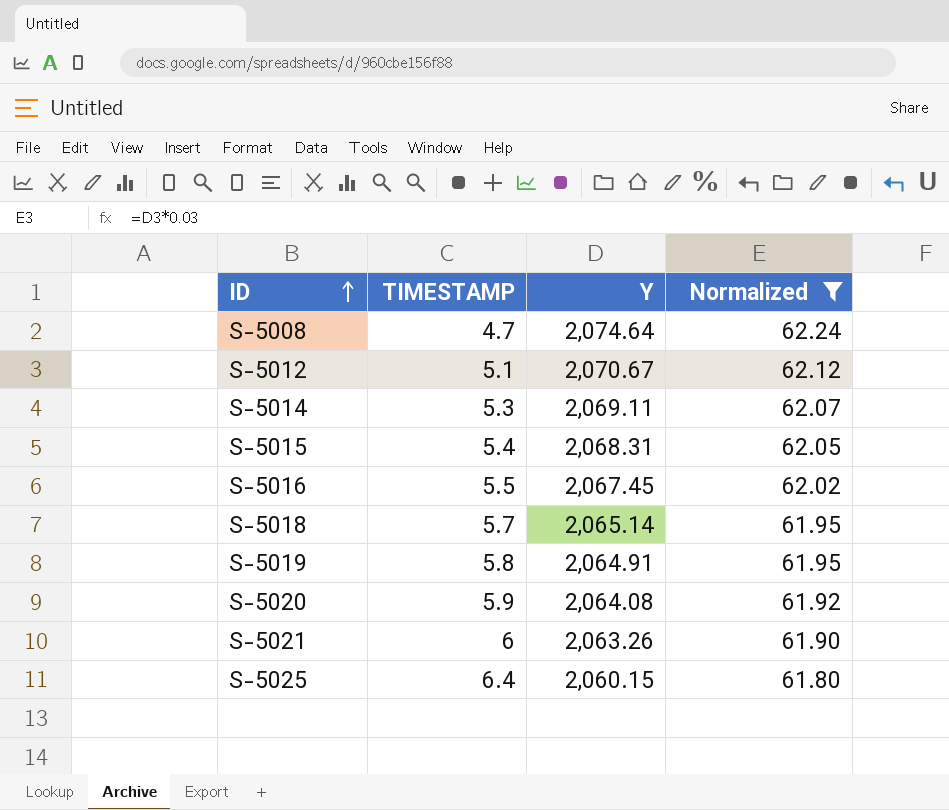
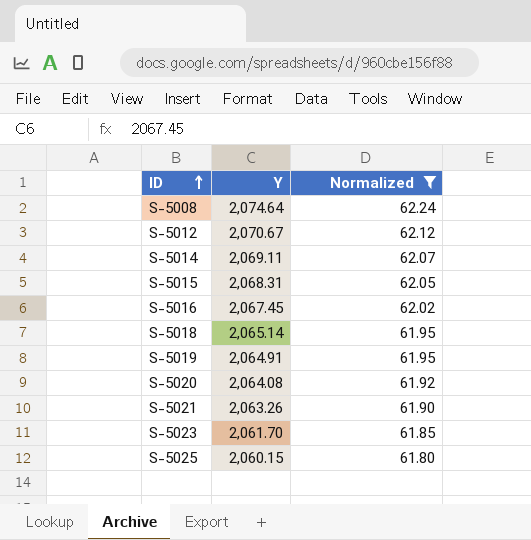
column TIMESTAMP | position: 2 -> none
row S-5023: none -> 2,061.70 | 61.85

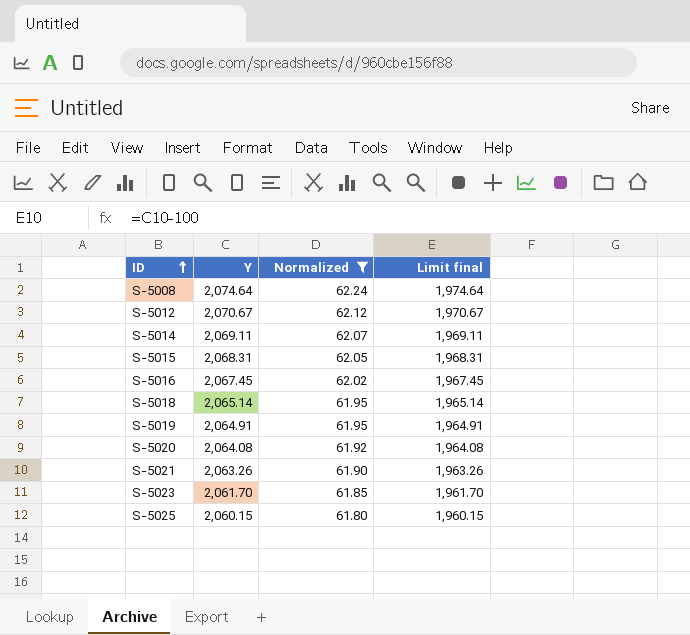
column Limit final | formula: none -> [Y] - 100

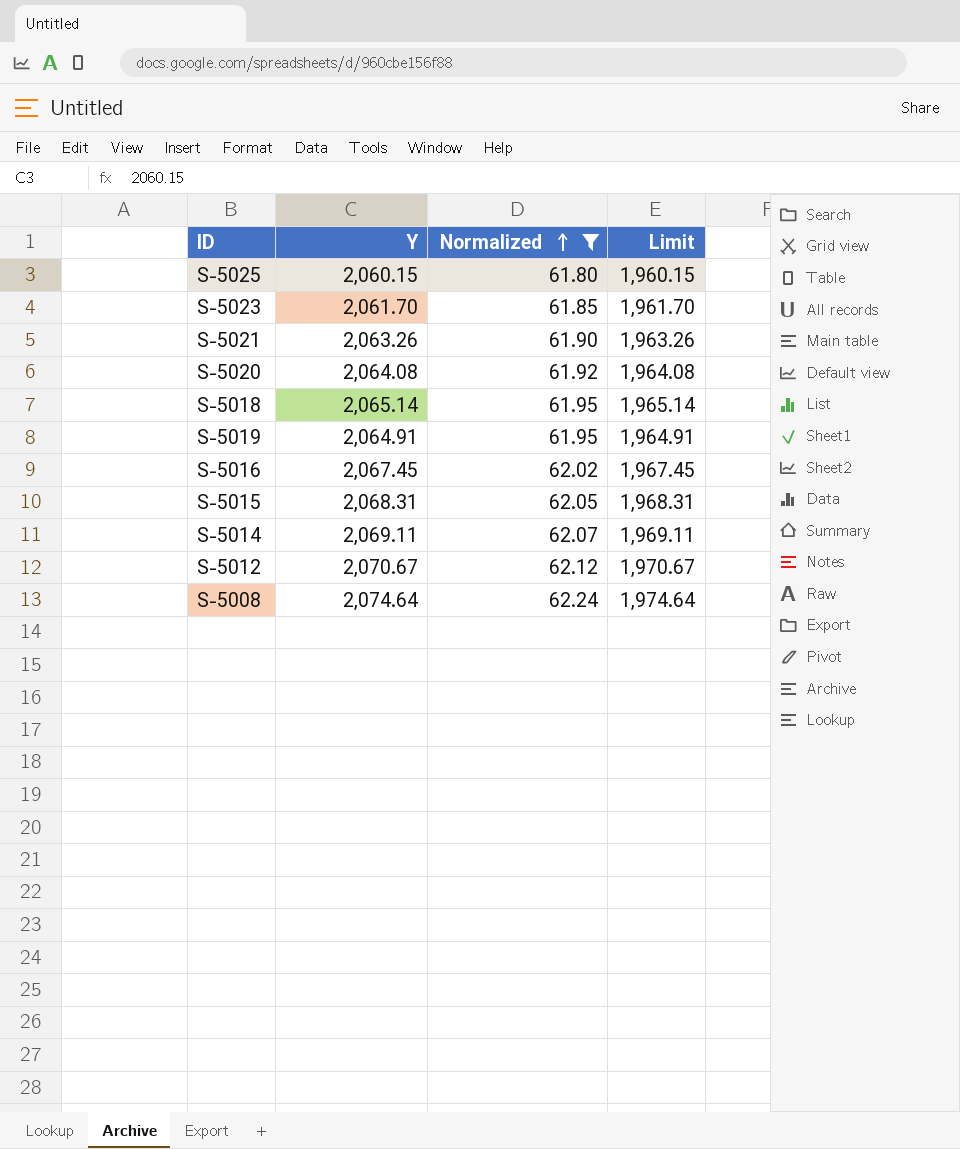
row order: ID ascending -> Normalized ascending
column name: Limit final -> Limit

